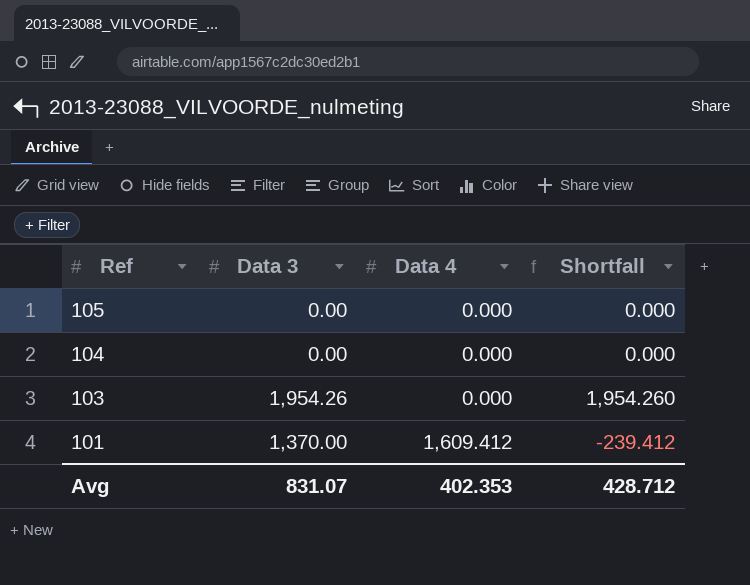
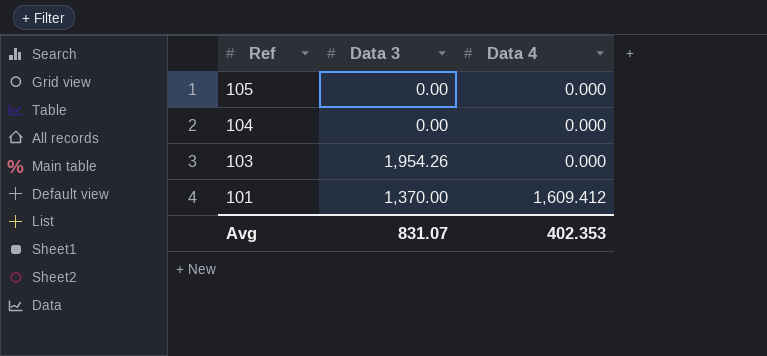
column Shortfall | formula: [Data 3] - [Data 4] -> none

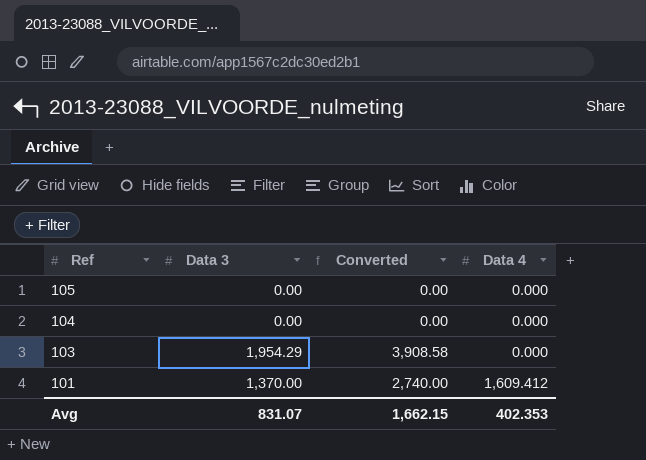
column Converted | formula: none -> [Data 3] * 2
103 | Data 3: 1,954.26 -> 1,954.29

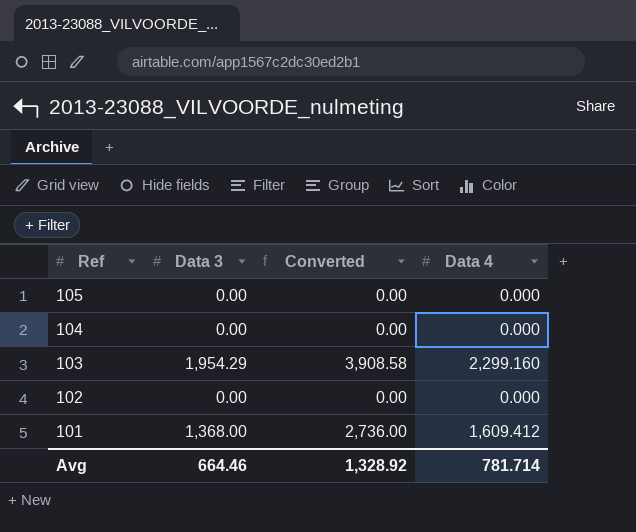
103 | Data 4: 0.000 -> 2,299.160
row 102: none -> 0.00 | 0.00 | 0.000
101 | Data 3: 1,370.00 -> 1,368.00
101 | Converted: 2,740.00 -> 2,736.00
Avg | Data 3: 831.07 -> 664.46
Avg | Converted: 1,662.15 -> 1,328.92
Avg | Data 4: 402.353 -> 781.714

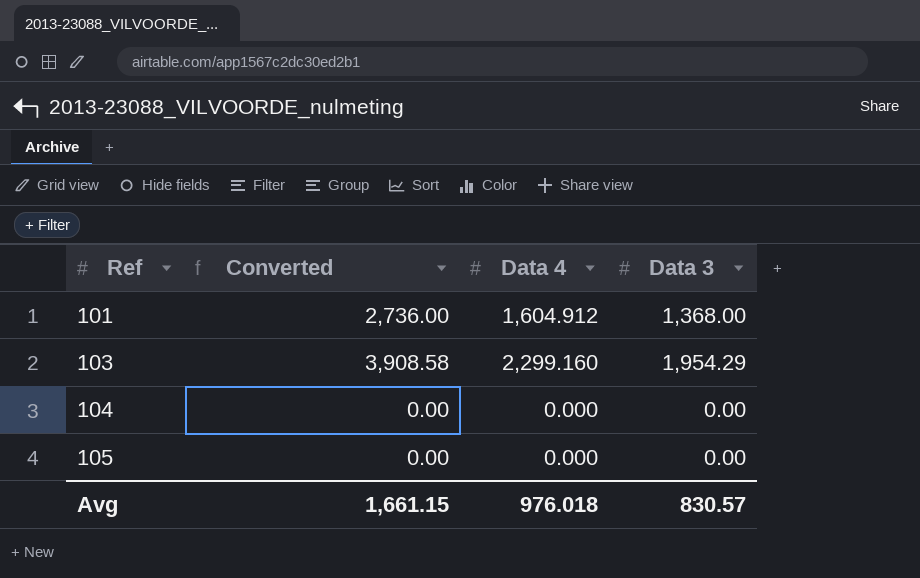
row order: Ref descending -> Ref ascending
column Data 3 | position: 2 -> 4
row 102: 0.00 | 0.00 | 0.000 -> none
101 | Data 4: 1,609.412 -> 1,604.912
Avg | Converted: 1,328.92 -> 1,661.15
Avg | Data 4: 781.714 -> 976.018
Avg | Data 3: 664.46 -> 830.57

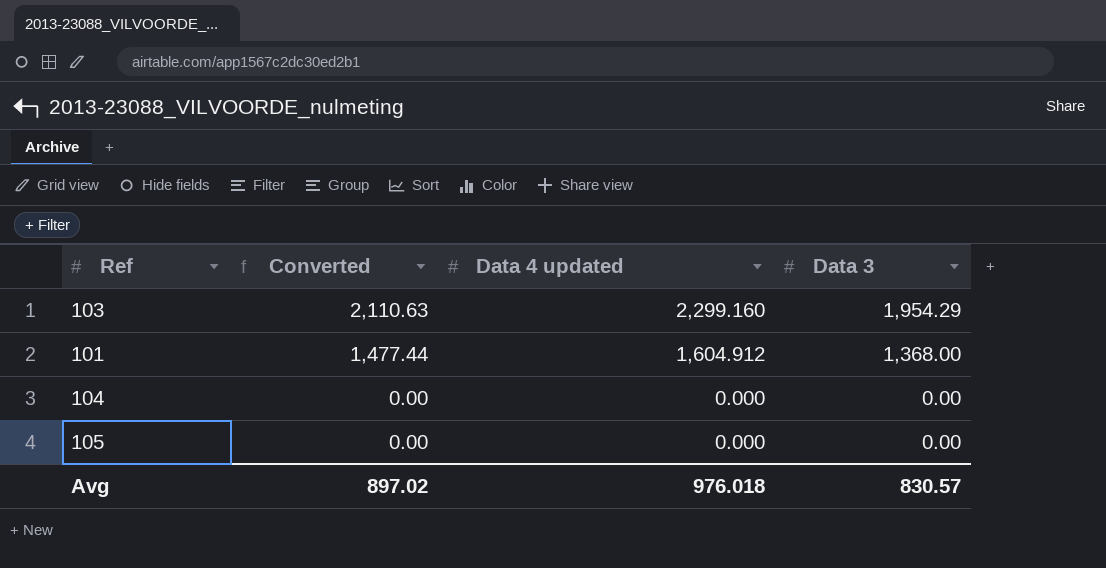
row order: Ref ascending -> Converted descending
column Converted | formula: [Data 3] * 2 -> [Data 3] * 1.08
column name: Data 4 -> Data 4 updated
Avg | Converted: 1,661.15 -> 897.02

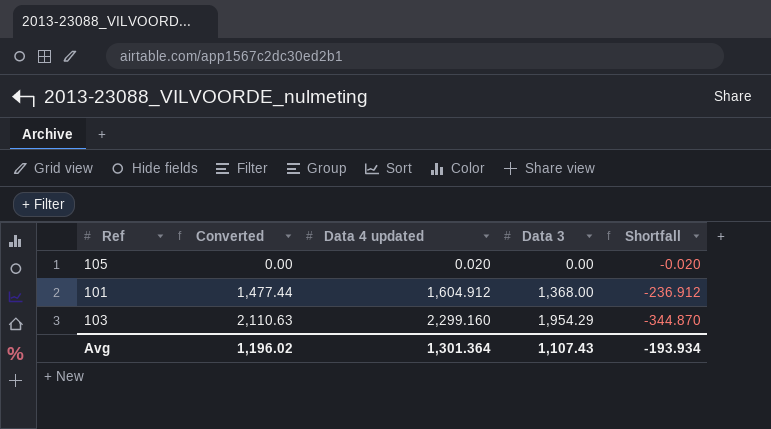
row order: Converted descending -> Converted ascending
column Shortfall | formula: none -> [Data 3] - [Data 4 updated]
row 104: 0.00 | 0.000 | 0.00 -> none
105 | Data 4 updated: 0.000 -> 0.020
Avg | Converted: 897.02 -> 1,196.02
Avg | Data 4 updated: 976.018 -> 1,301.364
Avg | Data 3: 830.57 -> 1,107.43

